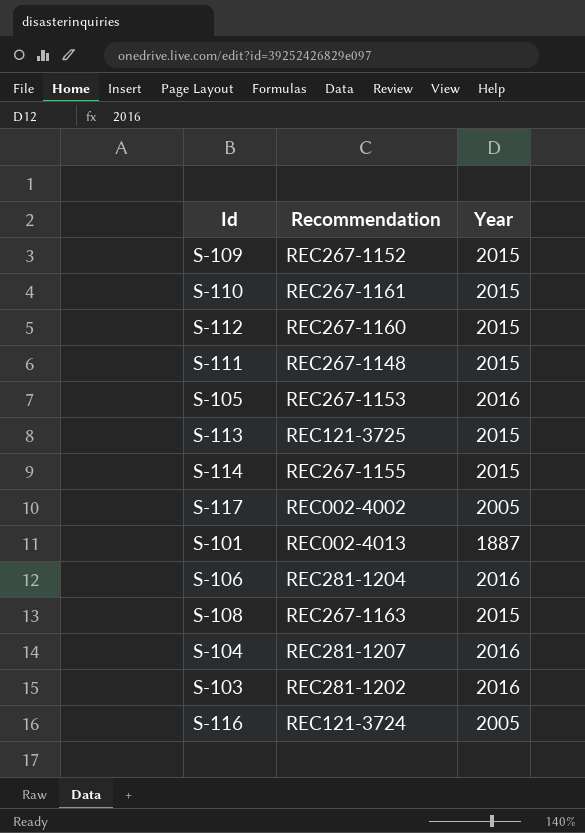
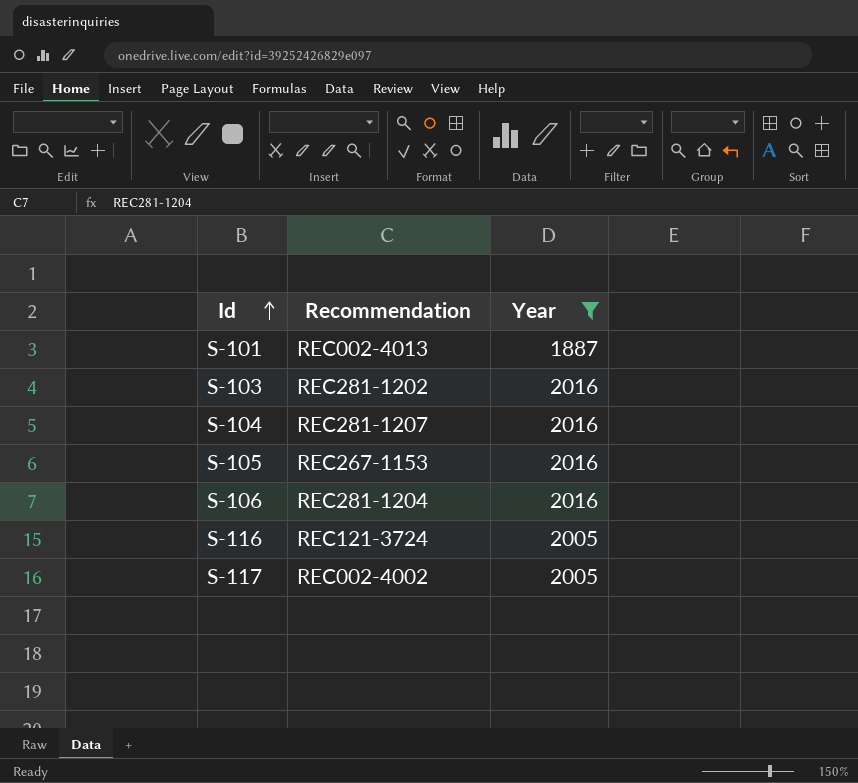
filter: none -> Year != 2015
row order: none -> Id ascending

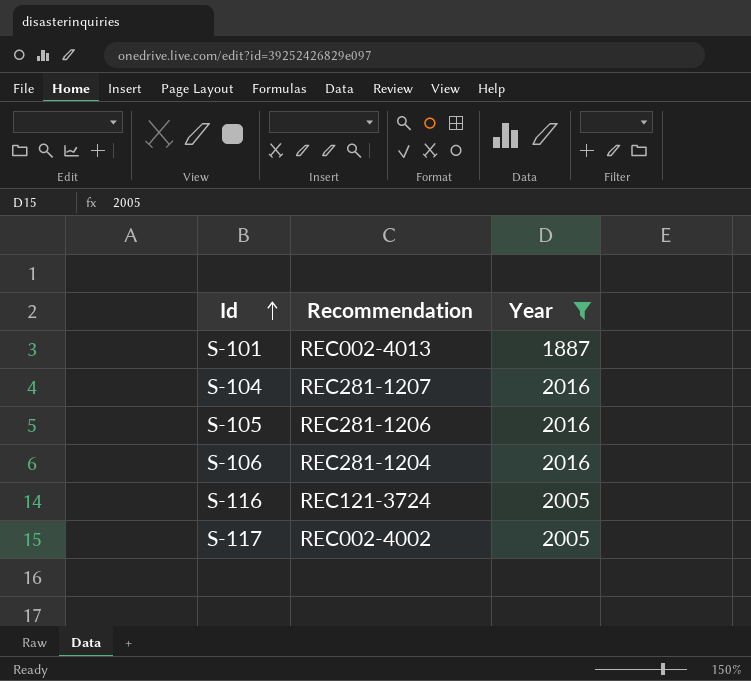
row S-103: REC281-1202 | 2016 -> none
S-105 | Recommendation: REC267-1153 -> REC281-1206

